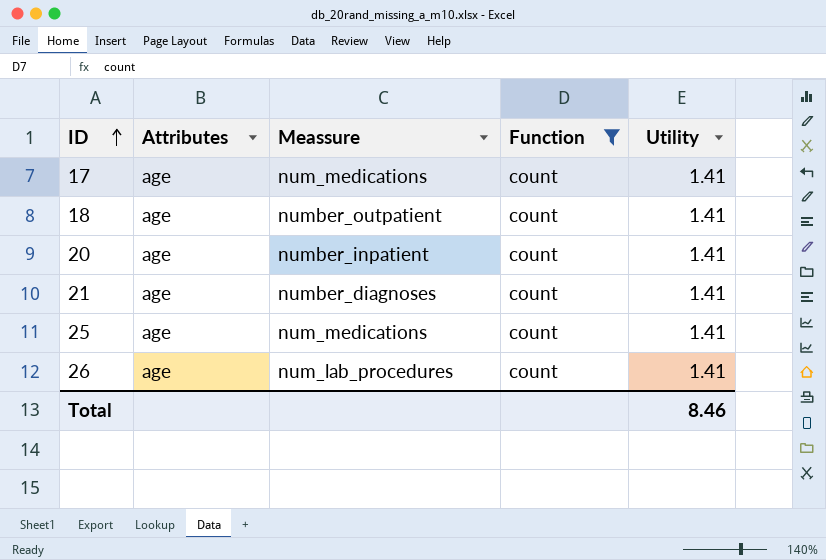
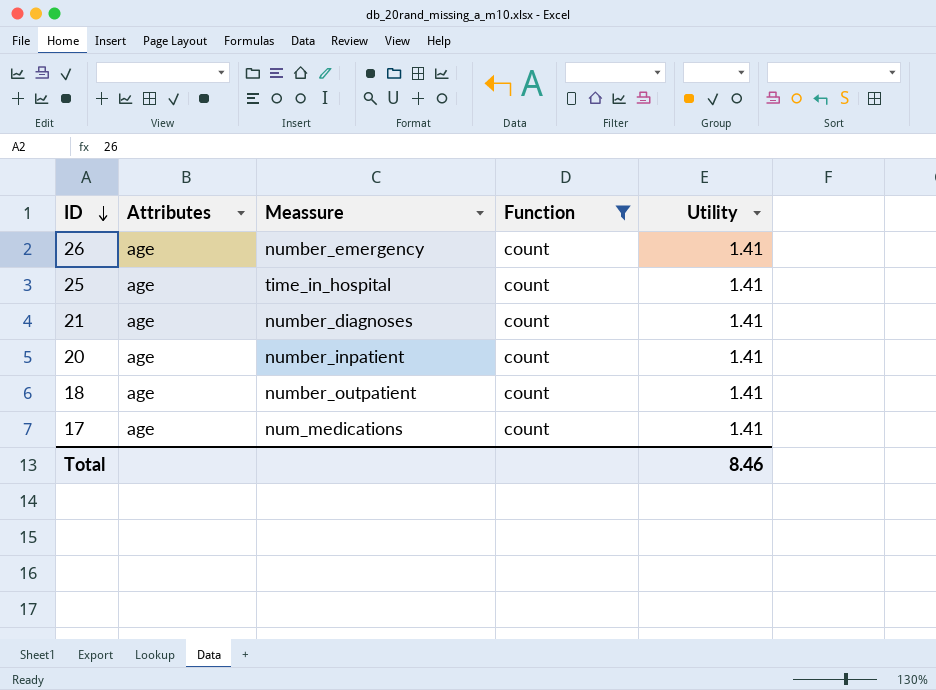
row order: ID ascending -> ID descending
26 | Meassure: num_lab_procedures -> number_emergency
25 | Meassure: num_medications -> time_in_hospital

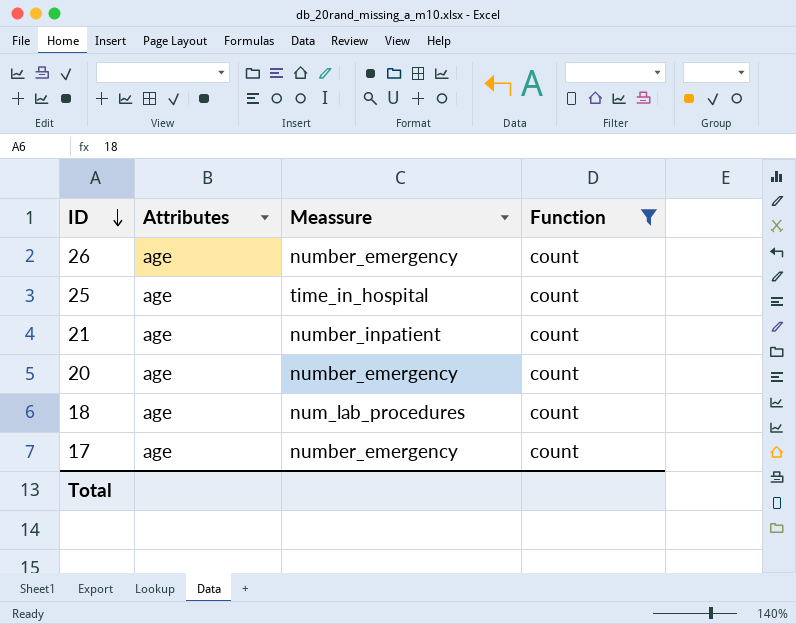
column Utility | position: 5 -> none
21 | Meassure: number_diagnoses -> number_inpatient
20 | Meassure: number_inpatient -> number_emergency
18 | Meassure: number_outpatient -> num_lab_procedures
17 | Meassure: num_medications -> number_emergency

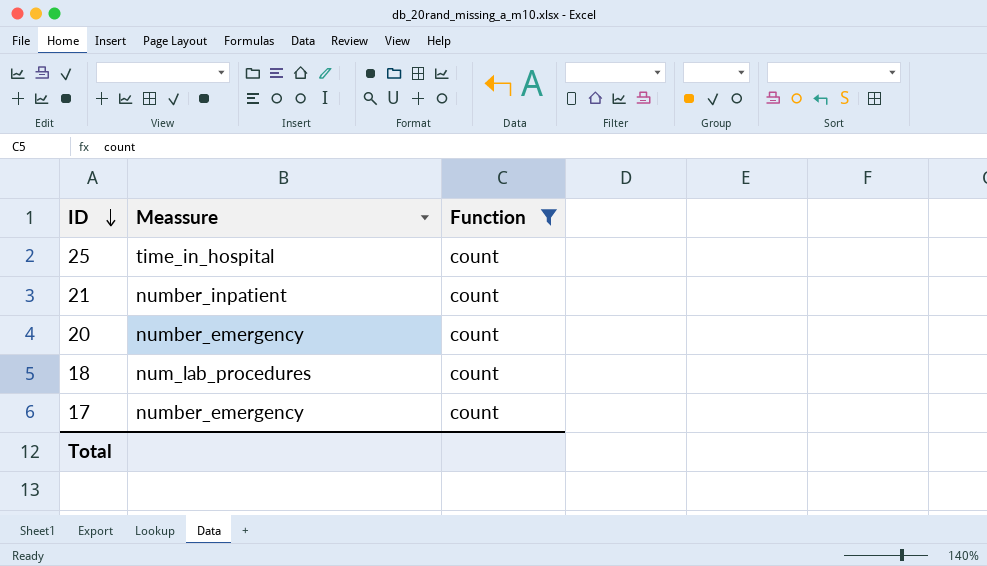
column Attributes | position: 2 -> none
row 26: age | number_emergency | count -> none

